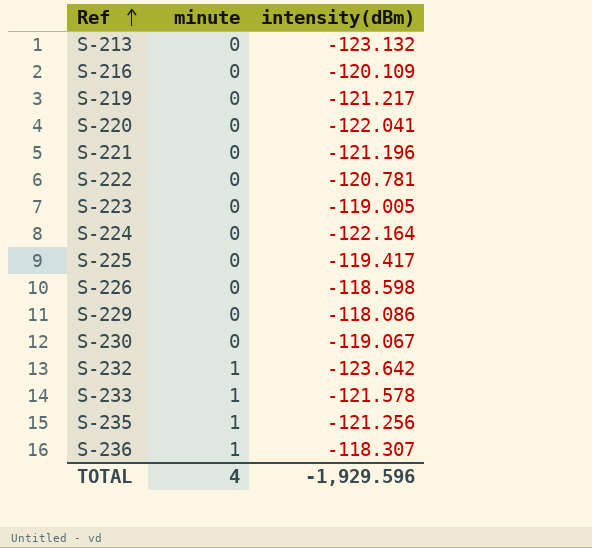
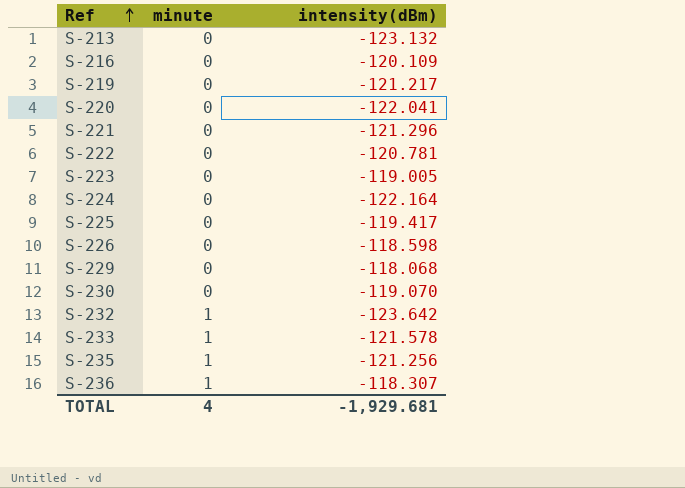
S-221 | intensity(dBm): -121.196 -> -121.296
S-229 | intensity(dBm): -118.086 -> -118.068
S-230 | intensity(dBm): -119.067 -> -119.070
TOTAL | intensity(dBm): -1,929.596 -> -1,929.681

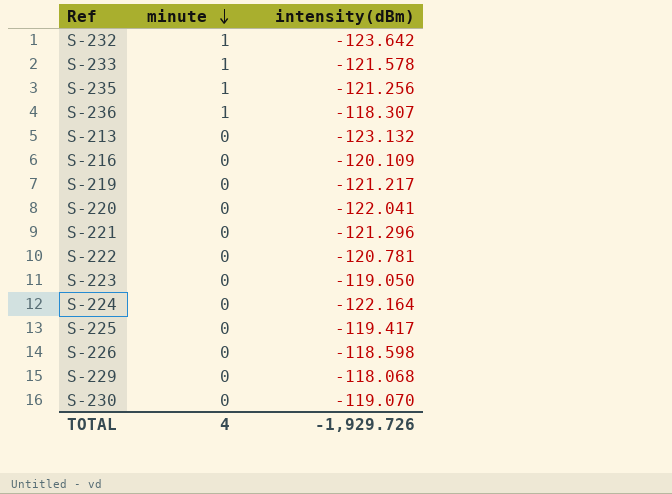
row order: Ref ascending -> minute descending
S-223 | intensity(dBm): -119.005 -> -119.050
TOTAL | intensity(dBm): -1,929.681 -> -1,929.726

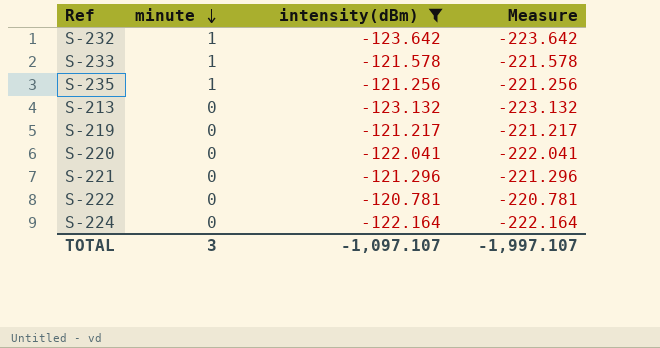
filter: none -> intensity(dBm) <= -120.781
column Measure | formula: none -> [intensity(dBm)] - 100
TOTAL | minute: 4 -> 3
TOTAL | intensity(dBm): -1,929.726 -> -1,097.107

